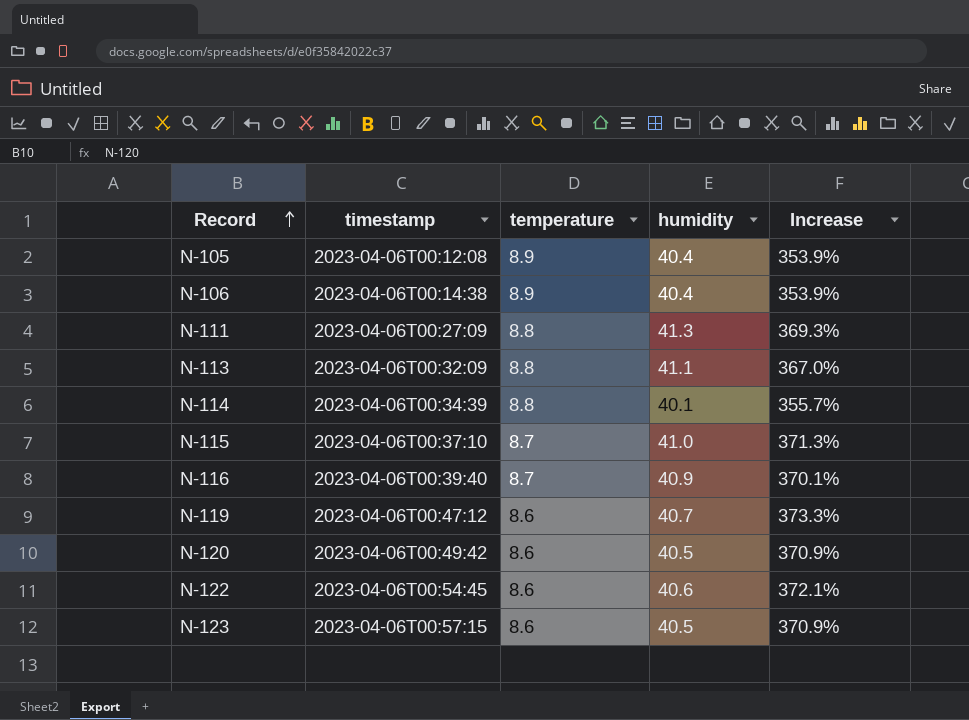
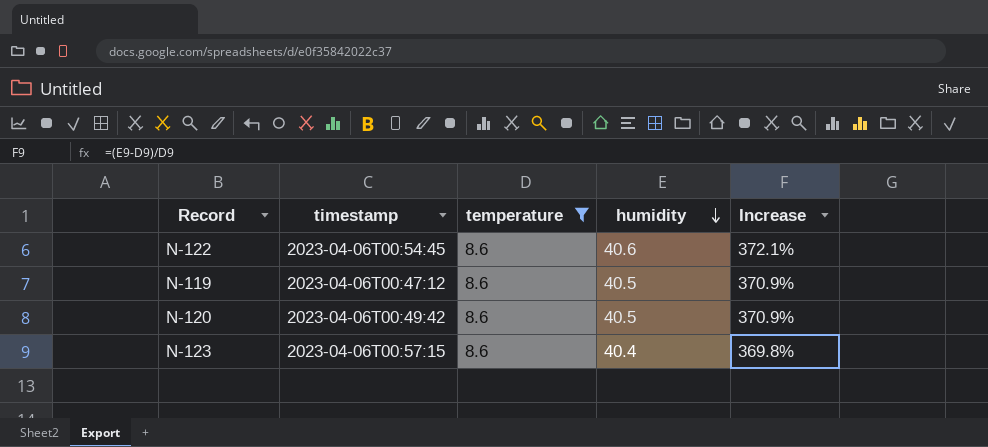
filter: none -> temperature = 8.6
row order: Record ascending -> humidity descending
N-119 | humidity: 40.7 -> 40.5
N-119 | Increase: 373.3% -> 370.9%
N-123 | humidity: 40.5 -> 40.4
N-123 | Increase: 370.9% -> 369.8%

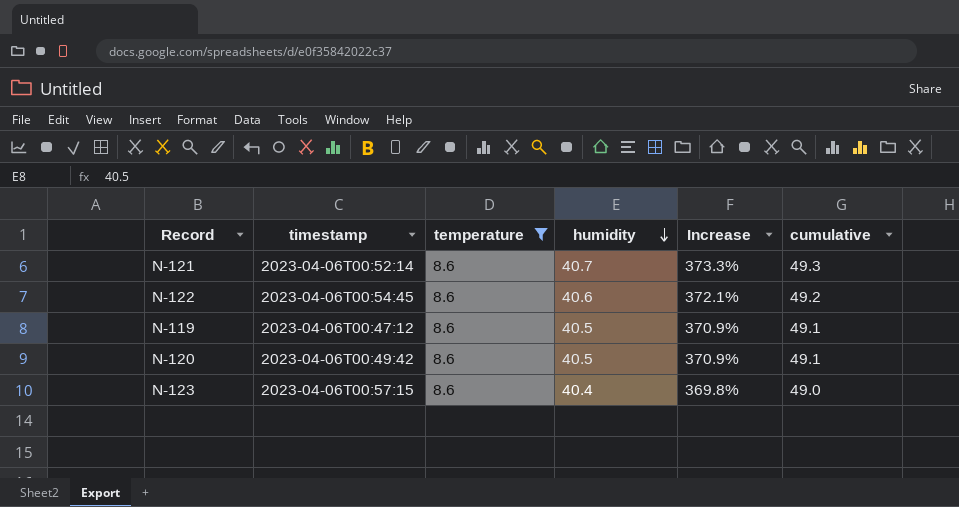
column cumulative | formula: none -> [temperature] + [humidity]
row N-121: none -> 2023-04-06T00:52:14 | 8.6 | 40.7 | 373.3% | 49.3

